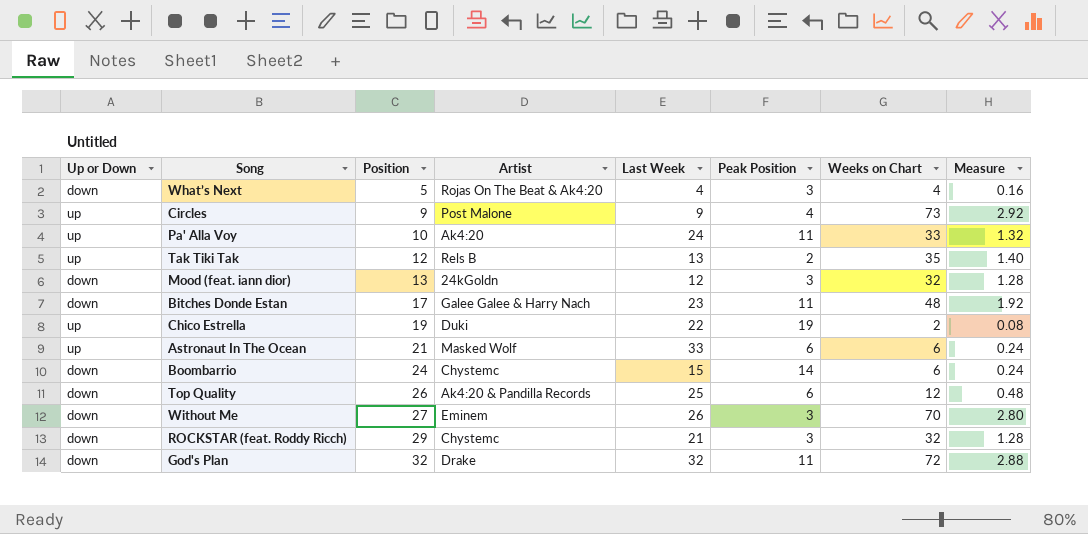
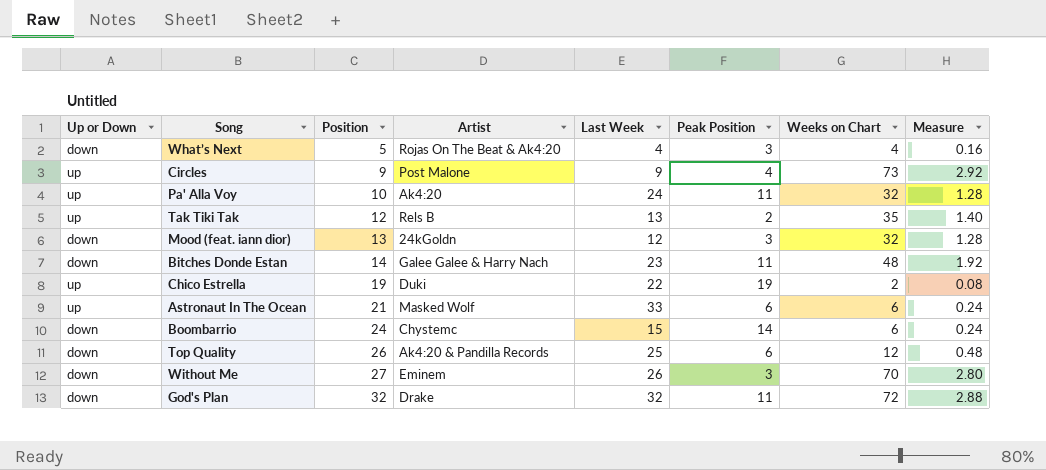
row ROCKSTAR (feat. Roddy Ricch): down | 29 | Chystemc | 21 | 3 | 32 | 1.28 -> none
Pa' Alla Voy | Weeks on Chart: 33 -> 32
Pa' Alla Voy | Measure: 1.32 -> 1.28
Bitches Donde Estan | Position: 17 -> 14

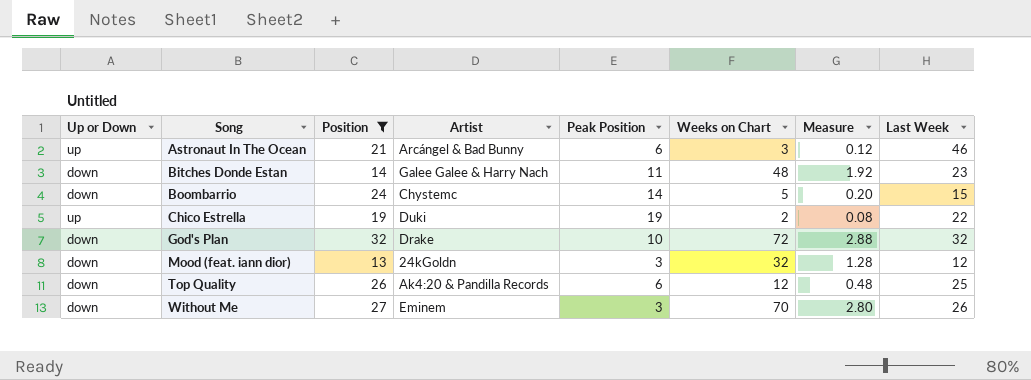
filter: none -> Position >= 13
row order: Position ascending -> Song ascending
column Last Week | position: 5 -> 8
Astronaut In The Ocean | Artist: Masked Wolf -> Arcángel & Bad Bunny
Astronaut In The Ocean | Weeks on Chart: 6 -> 3
Astronaut In The Ocean | Measure: 0.24 -> 0.12
Astronaut In The Ocean | Last Week: 33 -> 46
Boombarrio | Weeks on Chart: 6 -> 5
Boombarrio | Measure: 0.24 -> 0.20
God's Plan | Peak Position: 11 -> 10

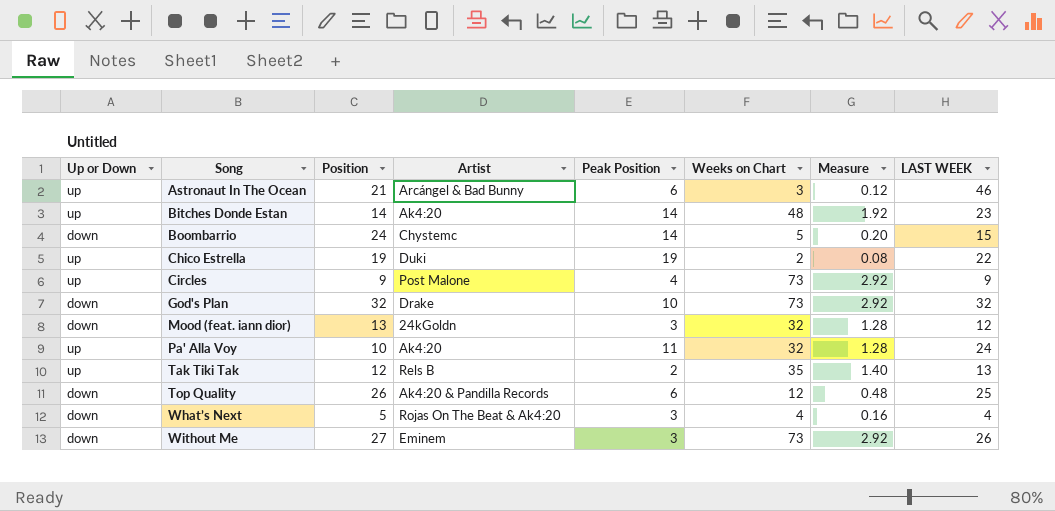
filter: Position >= 13 -> none
column name: Last Week -> LAST WEEK
Bitches Donde Estan | Up or Down: down -> up
Bitches Donde Estan | Artist: Galee Galee & Harry Nach -> Ak4:20
Bitches Donde Estan | Peak Position: 11 -> 14
God's Plan | Weeks on Chart: 72 -> 73
God's Plan | Measure: 2.88 -> 2.92
Without Me | Weeks on Chart: 70 -> 73
Without Me | Measure: 2.80 -> 2.92

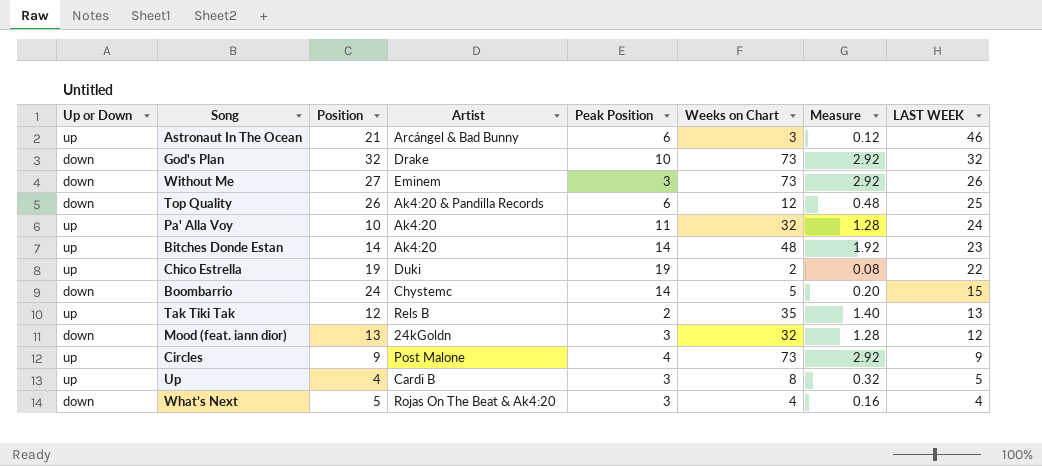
row order: Song ascending -> LAST WEEK descending
row Up: none -> up | 4 | Cardi B | 3 | 8 | 0.32 | 5

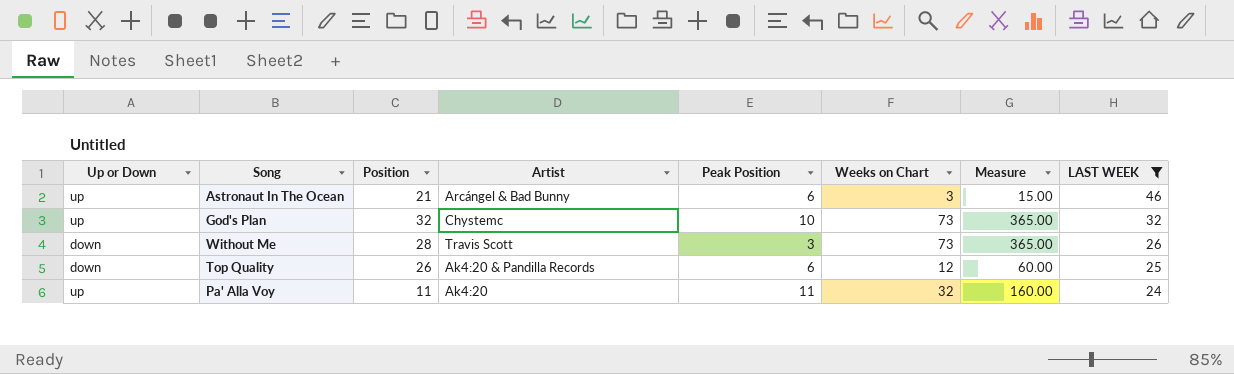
filter: none -> LAST WEEK >= 24
column Measure | formula: [Weeks on Chart] * 0.04 -> [Weeks on Chart] * 5
God's Plan | Up or Down: down -> up
God's Plan | Artist: Drake -> Chystemc
Without Me | Position: 27 -> 28
Without Me | Artist: Eminem -> Travis Scott
Pa' Alla Voy | Position: 10 -> 11

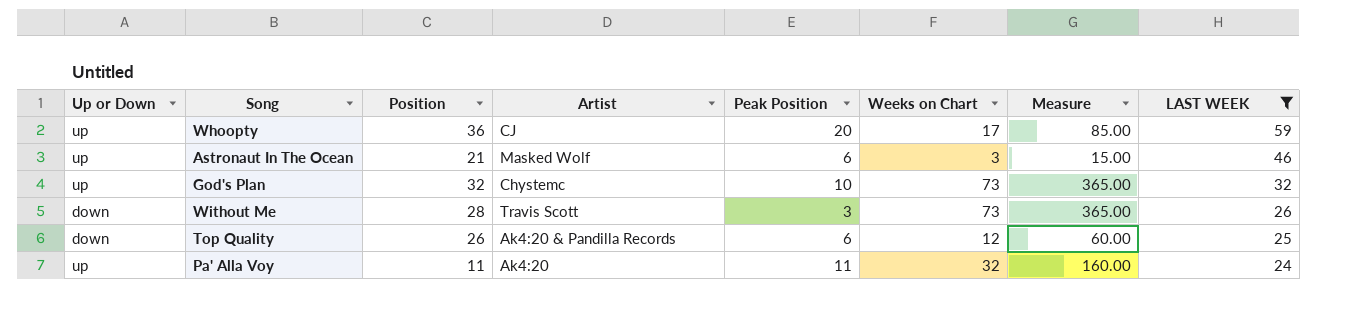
row Whoopty: none -> up | 36 | CJ | 20 | 17 | 85.00 | 59
Astronaut In The Ocean | Artist: Arcángel & Bad Bunny -> Masked Wolf

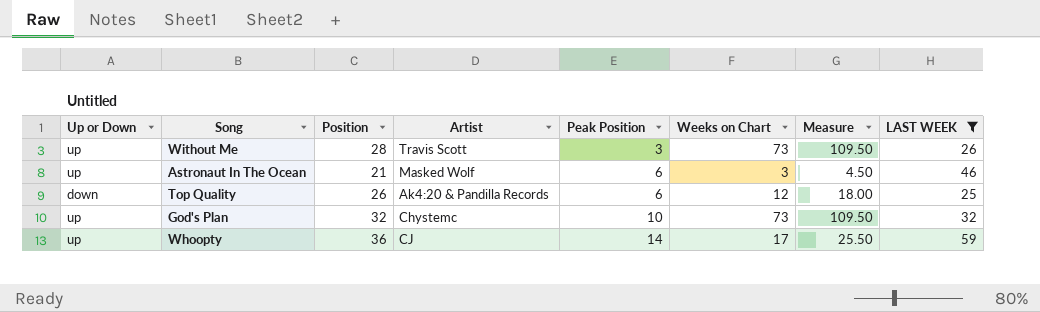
row order: LAST WEEK descending -> Peak Position ascending
column Measure | formula: [Weeks on Chart] * 5 -> [Weeks on Chart] * 1.5
row Pa' Alla Voy: up | 11 | Ak4:20 | 11 | 32 | 160.00 | 24 -> none
Without Me | Up or Down: down -> up
Whoopty | Peak Position: 20 -> 14

